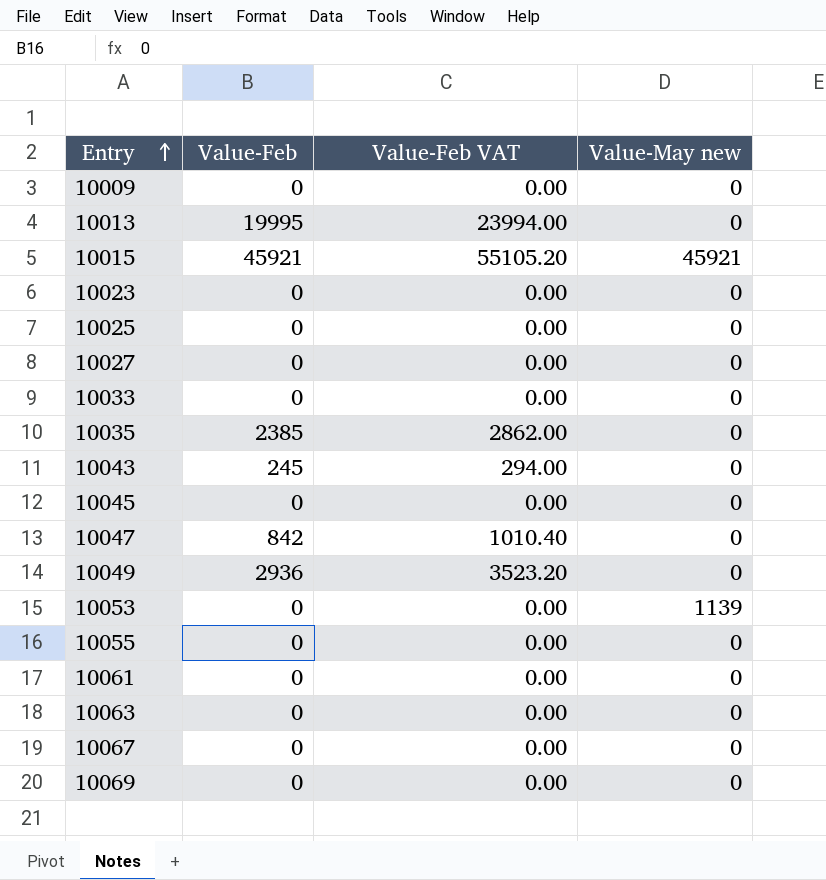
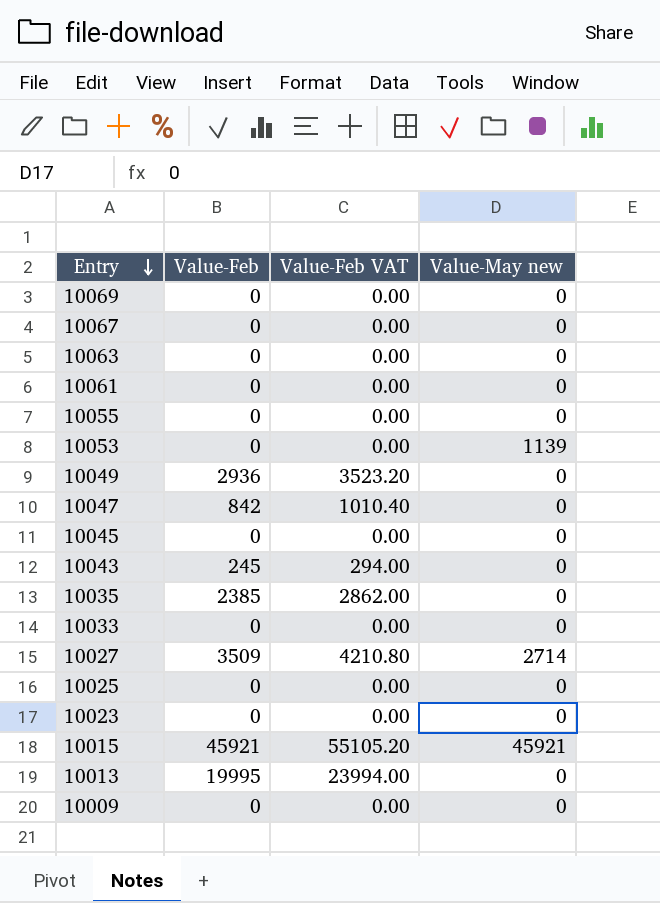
row order: Entry ascending -> Entry descending
10027 | Value-Feb: 0 -> 3509
10027 | Value-Feb VAT: 0.00 -> 4210.80
10027 | Value-May new: 0 -> 2714

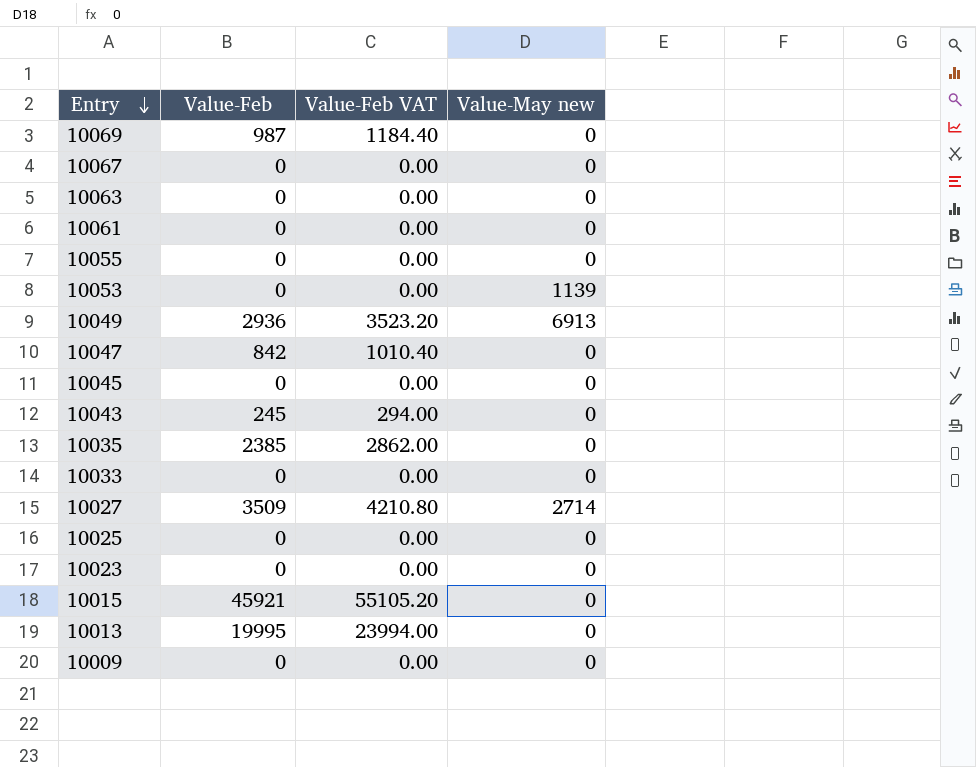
10069 | Value-Feb: 0 -> 987
10069 | Value-Feb VAT: 0.00 -> 1184.40
10049 | Value-May new: 0 -> 6913
10015 | Value-May new: 45921 -> 0

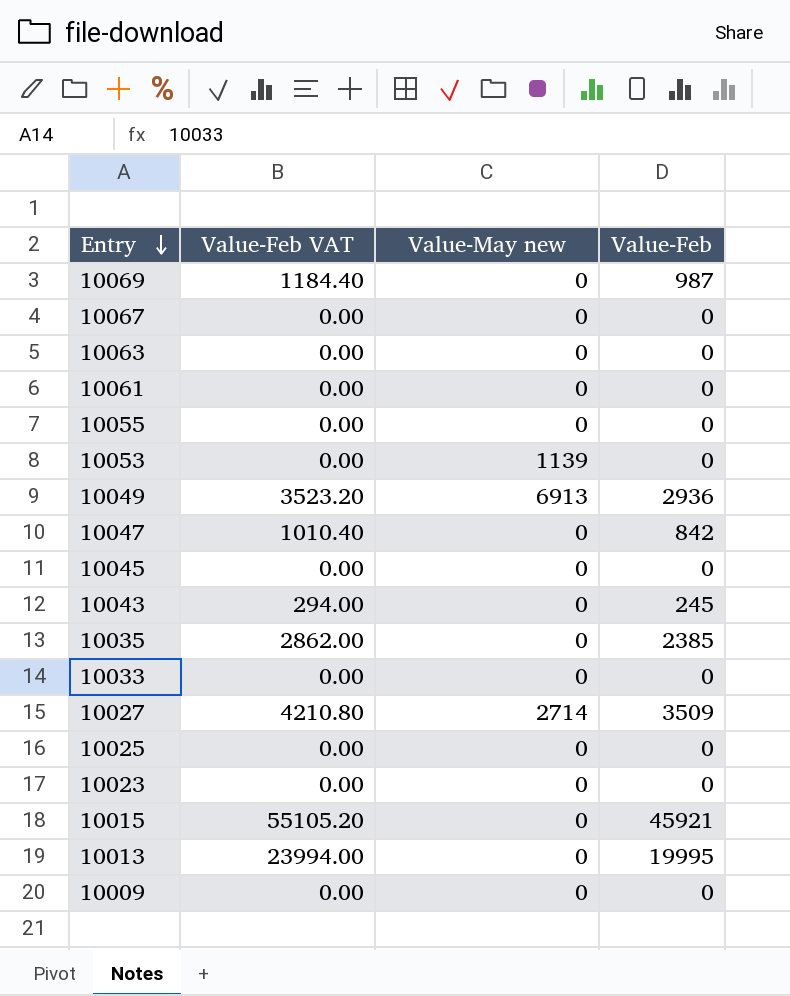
column Value-Feb | position: 2 -> 4

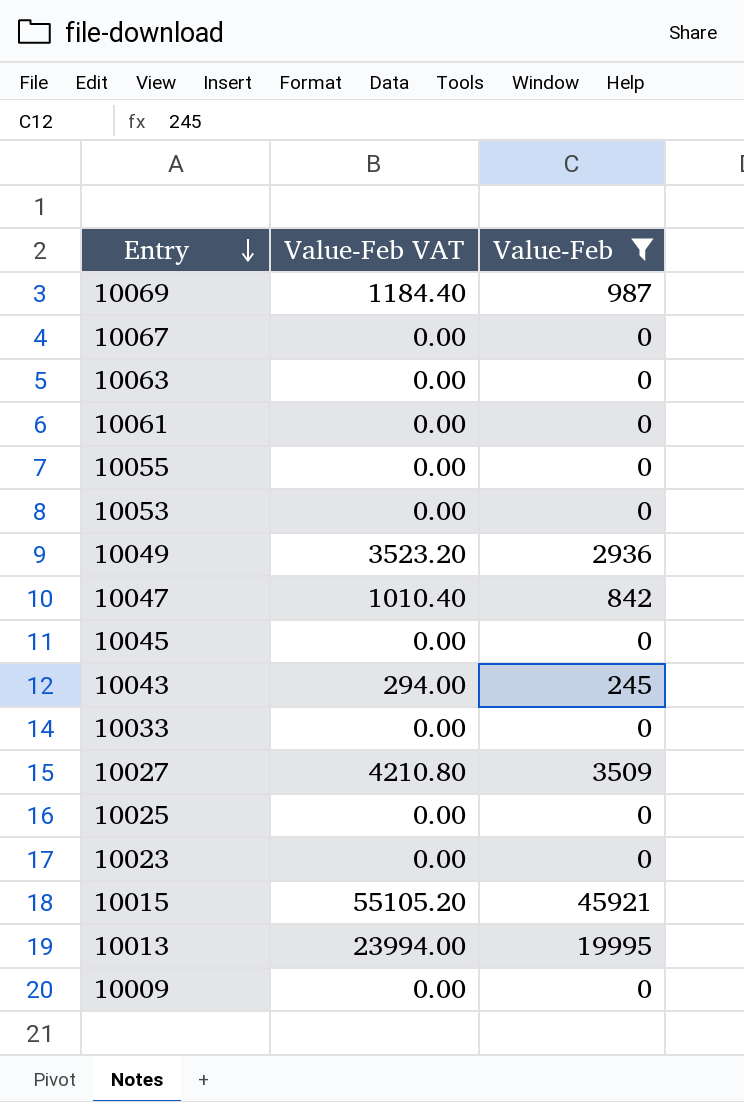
filter: none -> Value-Feb != 2385
column Value-May new | position: 3 -> none

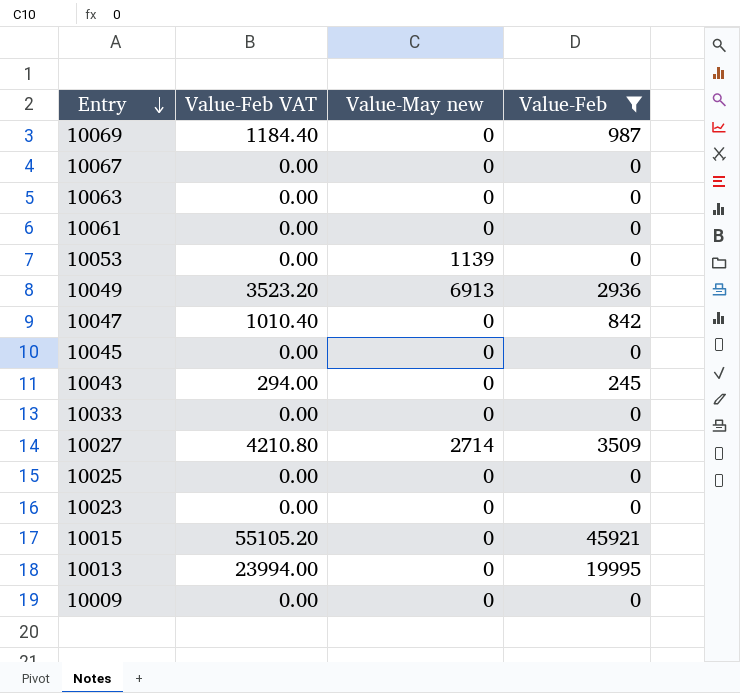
column Value-May new | position: none -> 3
row 10055: 0.00 | 0 -> none

